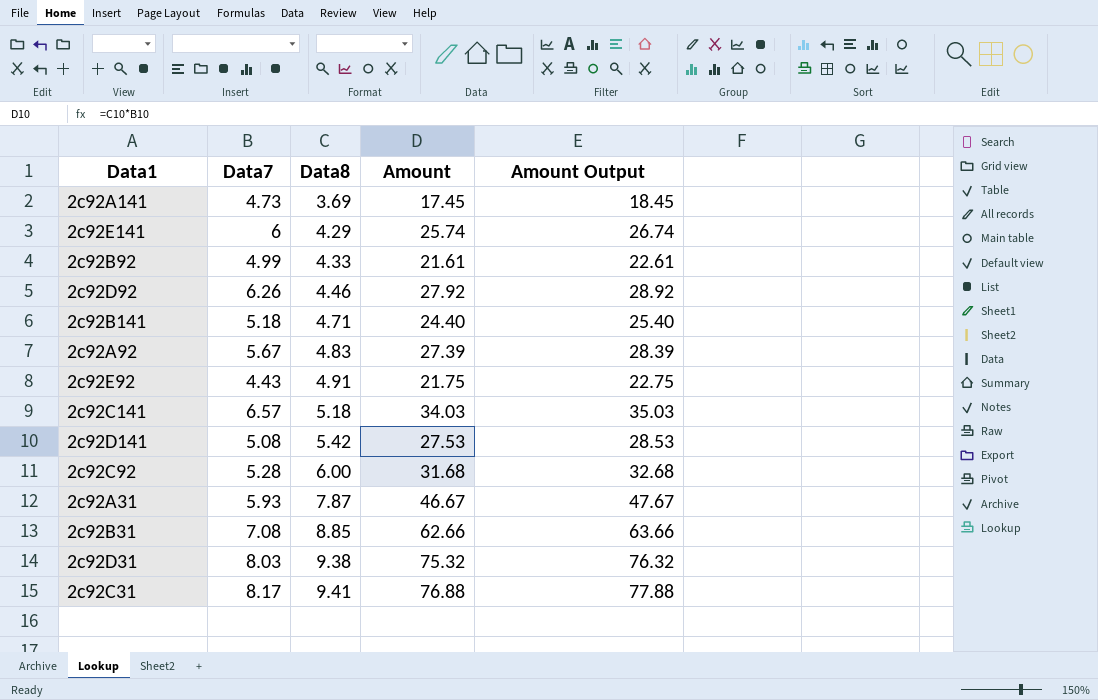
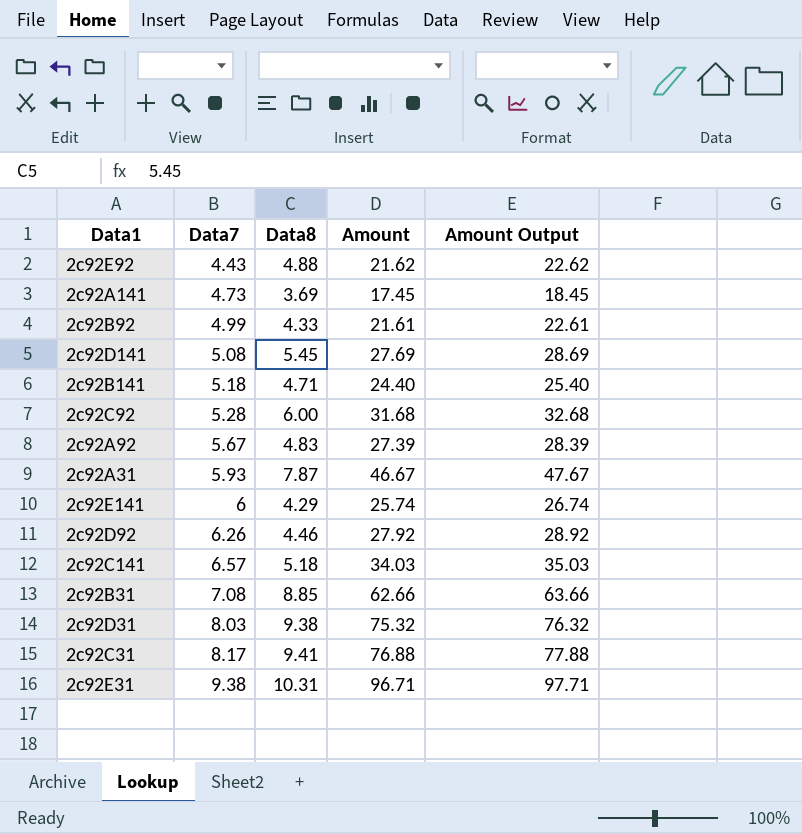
row order: Data8 ascending -> Data7 ascending
2c92E92 | Data8: 4.91 -> 4.88
2c92E92 | Amount: 21.75 -> 21.62
2c92E92 | Amount Output: 22.75 -> 22.62
2c92D141 | Data8: 5.42 -> 5.45
2c92D141 | Amount: 27.53 -> 27.69
2c92D141 | Amount Output: 28.53 -> 28.69
row 2c92E31: none -> 9.38 | 10.31 | 96.71 | 97.71

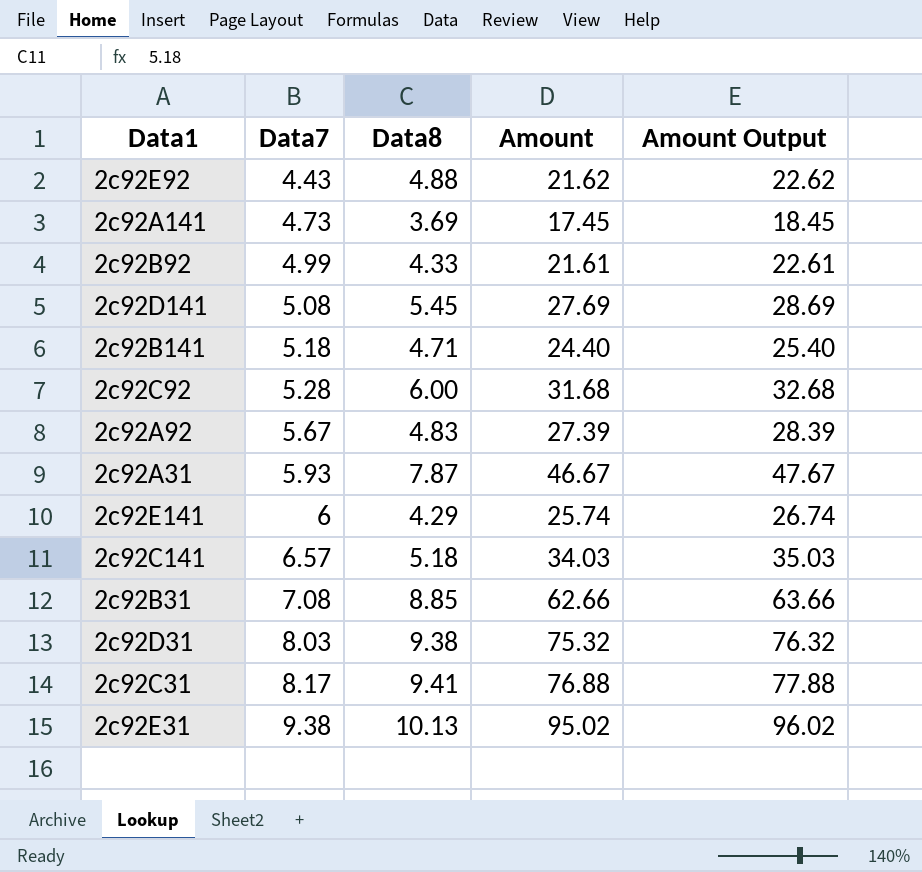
row 2c92D92: 6.26 | 4.46 | 27.92 | 28.92 -> none
2c92E31 | Data8: 10.31 -> 10.13
2c92E31 | Amount: 96.71 -> 95.02
2c92E31 | Amount Output: 97.71 -> 96.02

